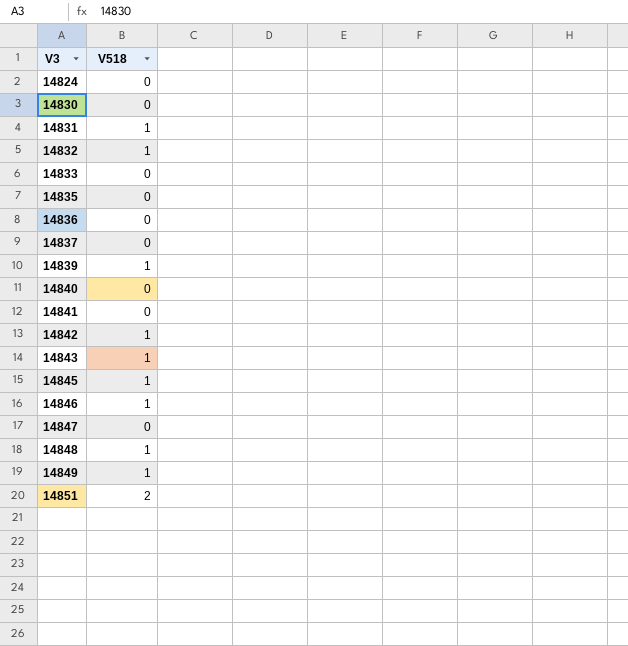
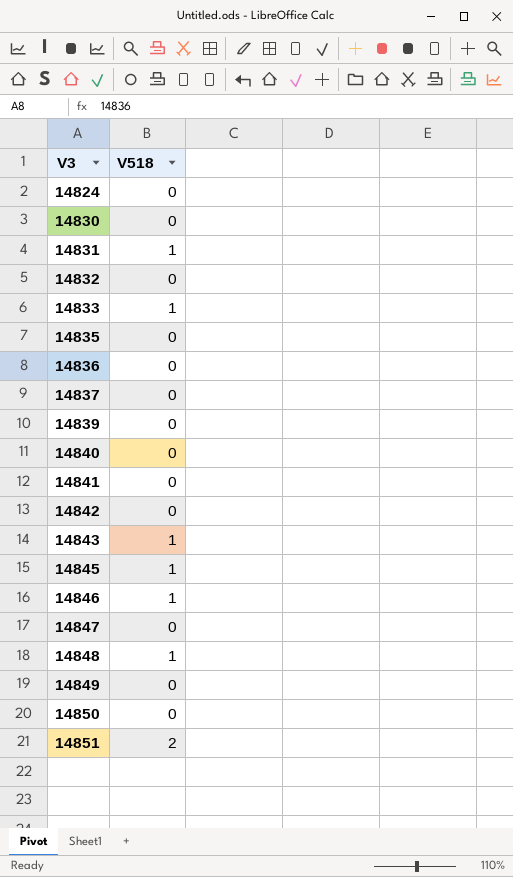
14832 | V518: 1 -> 0
14833 | V518: 0 -> 1
14839 | V518: 1 -> 0
14842 | V518: 1 -> 0
14849 | V518: 1 -> 0
row 14850: none -> 0

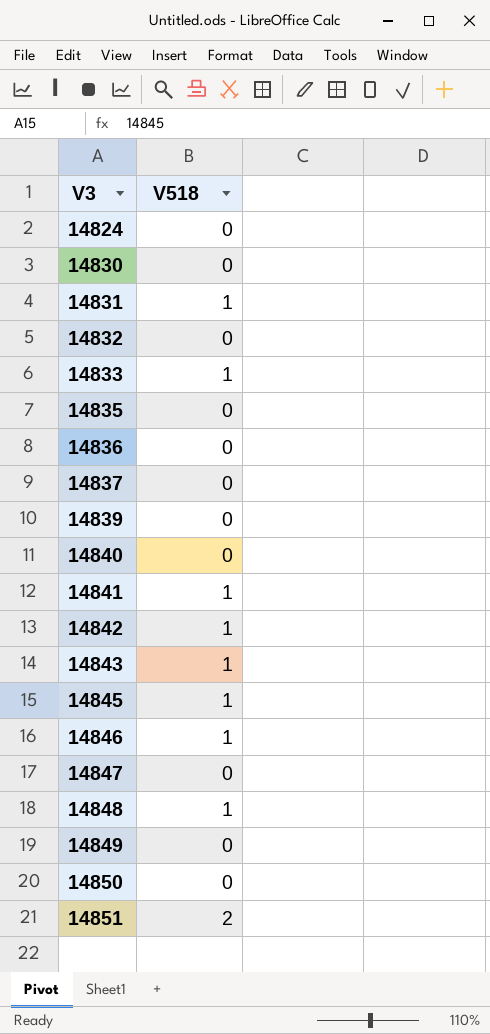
14841 | V518: 0 -> 1
14842 | V518: 0 -> 1

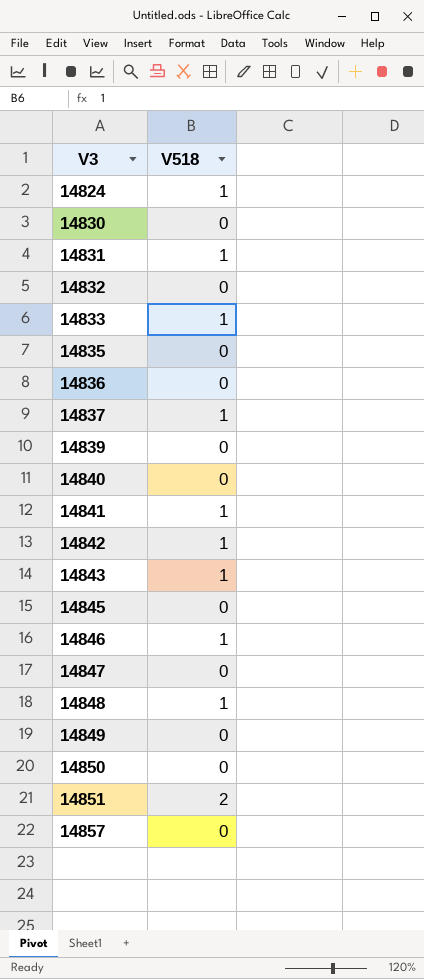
14824 | V518: 0 -> 1
14837 | V518: 0 -> 1
14845 | V518: 1 -> 0
row 14857: none -> 0

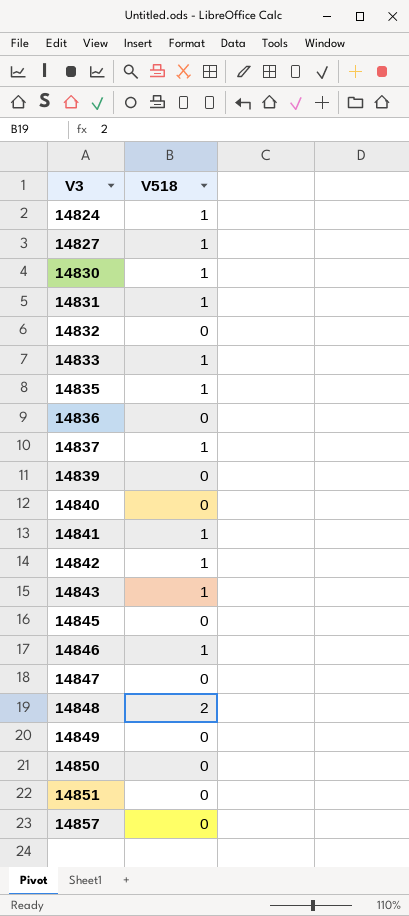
row 14827: none -> 1
14830 | V518: 0 -> 1
14835 | V518: 0 -> 1
14848 | V518: 1 -> 2
14851 | V518: 2 -> 0

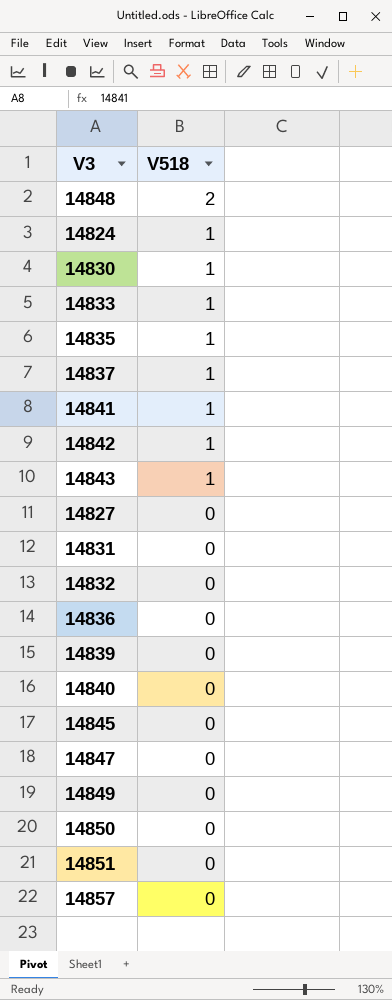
row order: V3 ascending -> V518 descending
row 14846: 1 -> none
14827 | V518: 1 -> 0
14831 | V518: 1 -> 0

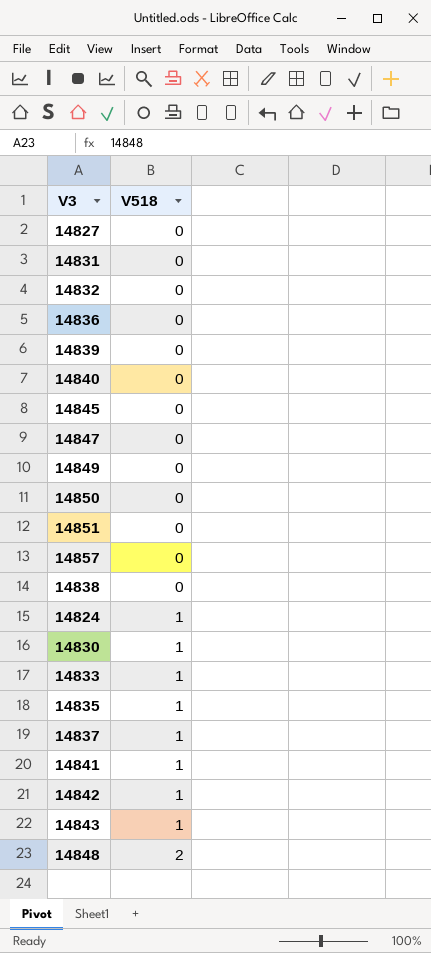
row order: V518 descending -> V518 ascending
row 14838: none -> 0

